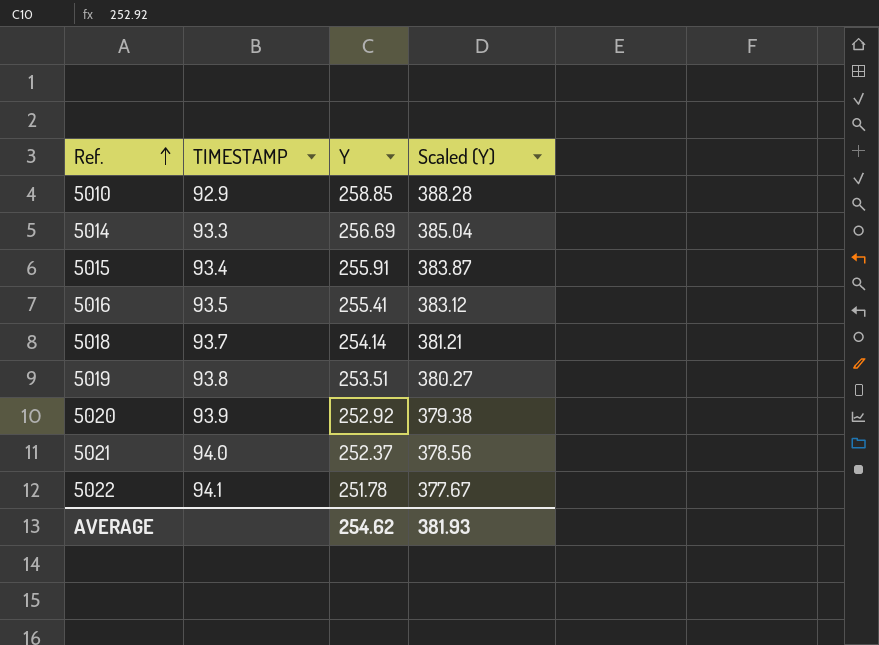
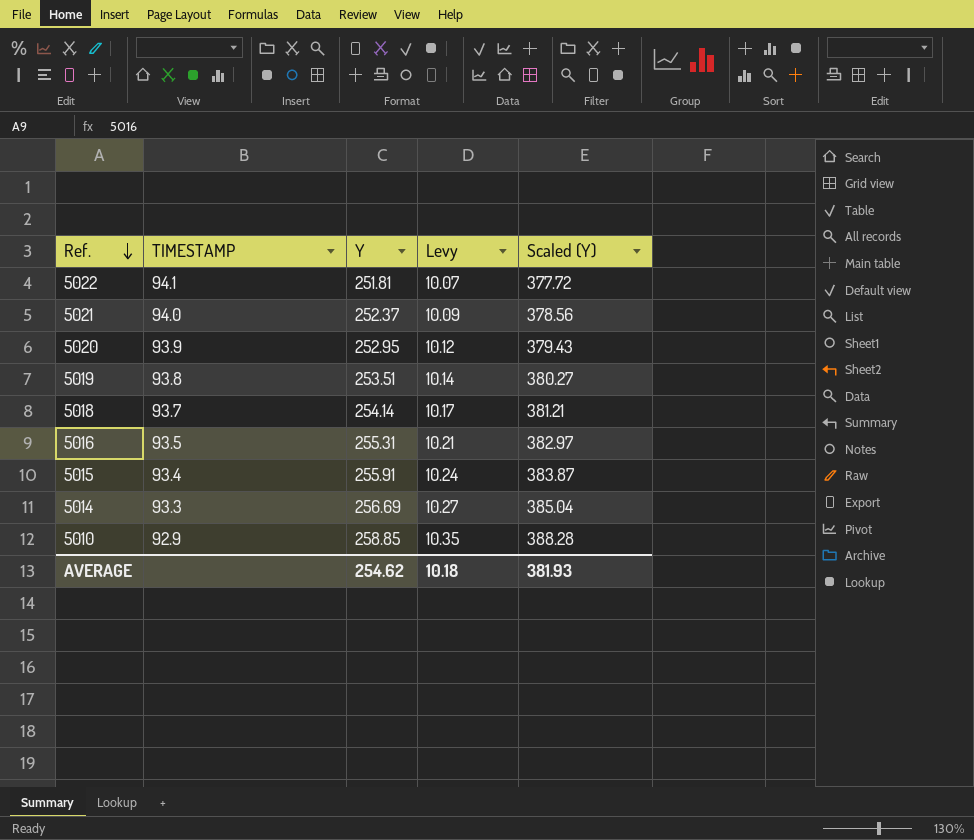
row order: Ref. ascending -> Ref. descending
column Levy | formula: none -> [Y] * 0.04
5022 | Y: 251.78 -> 251.81
5022 | Scaled (Y): 377.67 -> 377.72
5020 | Y: 252.92 -> 252.95
5020 | Scaled (Y): 379.38 -> 379.43
5016 | Y: 255.41 -> 255.31
5016 | Scaled (Y): 383.12 -> 382.97

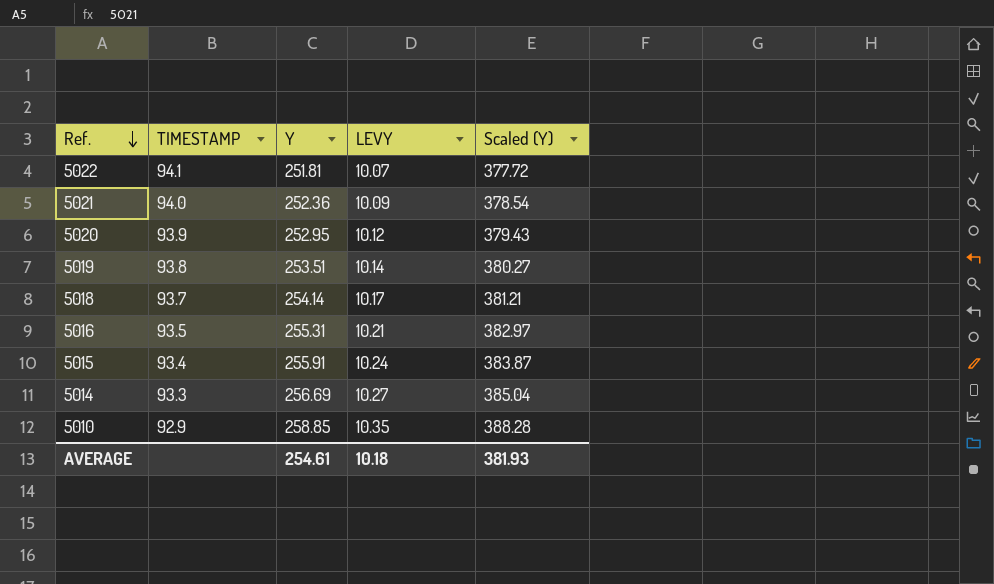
column name: Levy -> LEVY
5021 | Y: 252.37 -> 252.36
5021 | Scaled (Y): 378.56 -> 378.54
AVERAGE | Y: 254.62 -> 254.61

